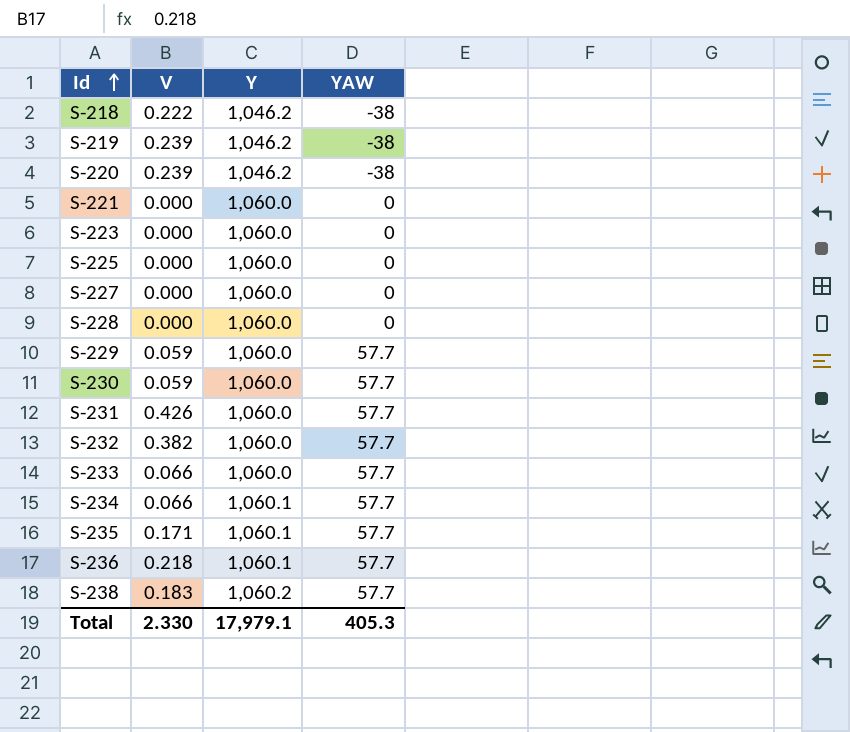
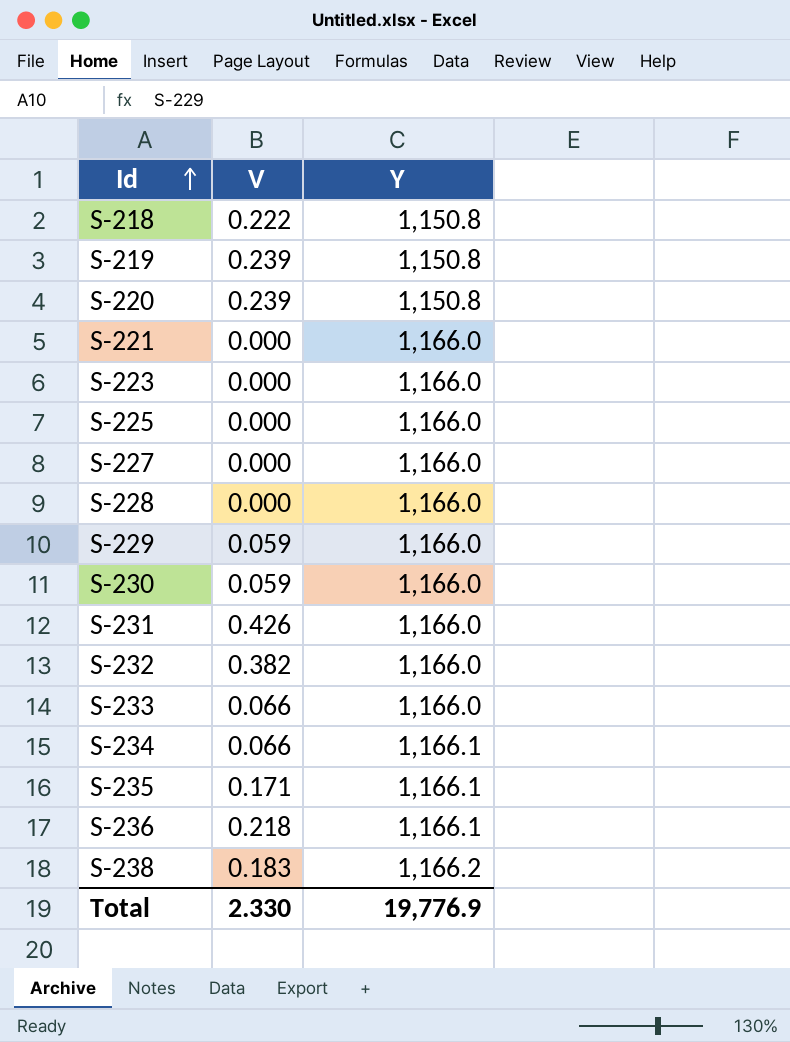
column YAW | position: 4 -> none
S-218 | Y: 1,046.2 -> 1,150.8
S-219 | Y: 1,046.2 -> 1,150.8
S-220 | Y: 1,046.2 -> 1,150.8
S-221 | Y: 1,060.0 -> 1,166.0
S-223 | Y: 1,060.0 -> 1,166.0
S-225 | Y: 1,060.0 -> 1,166.0
S-227 | Y: 1,060.0 -> 1,166.0
S-228 | Y: 1,060.0 -> 1,166.0
S-229 | Y: 1,060.0 -> 1,166.0
S-230 | Y: 1,060.0 -> 1,166.0
S-231 | Y: 1,060.0 -> 1,166.0
S-232 | Y: 1,060.0 -> 1,166.0
S-233 | Y: 1,060.0 -> 1,166.0
S-234 | Y: 1,060.1 -> 1,166.1
S-235 | Y: 1,060.1 -> 1,166.1
S-236 | Y: 1,060.1 -> 1,166.1
S-238 | Y: 1,060.2 -> 1,166.2
Total | Y: 17,979.1 -> 19,776.9

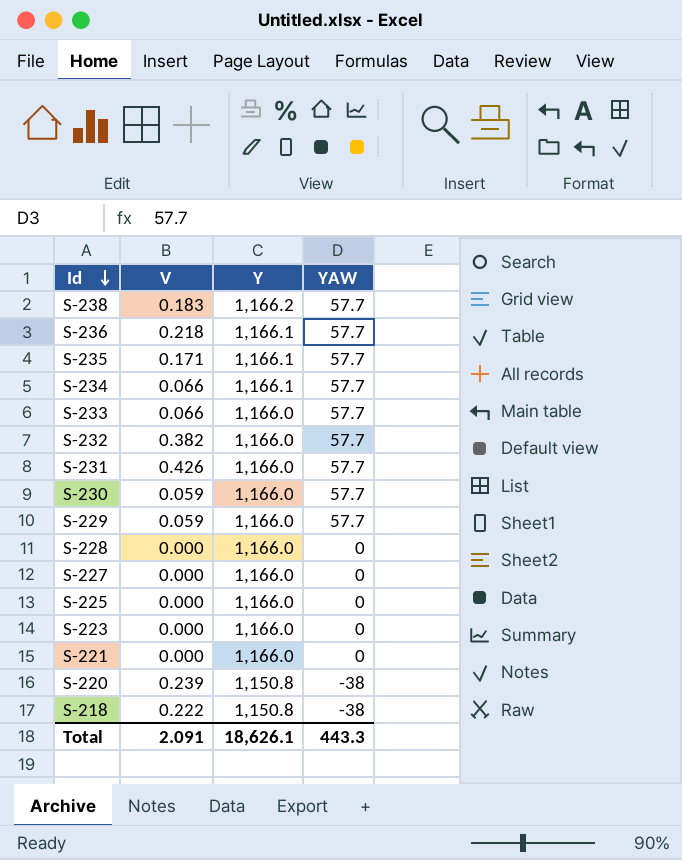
row order: Id ascending -> Id descending
column YAW | position: none -> 4
row S-219: 0.239 | 1,150.8 -> none
Total | V: 2.330 -> 2.091
Total | Y: 19,776.9 -> 18,626.1

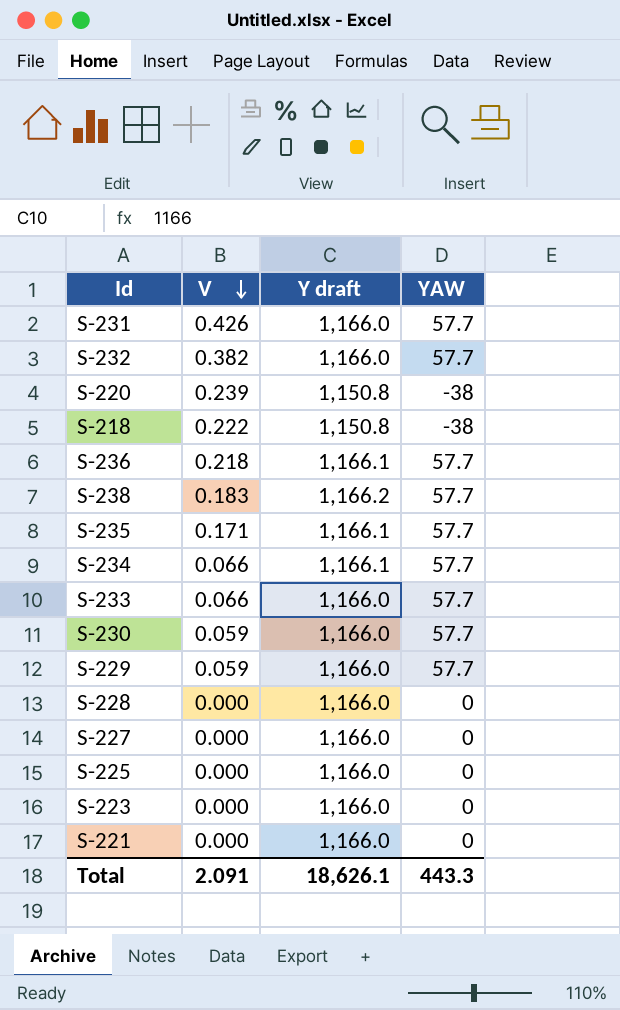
row order: Id descending -> V descending
column name: Y -> Y draft

